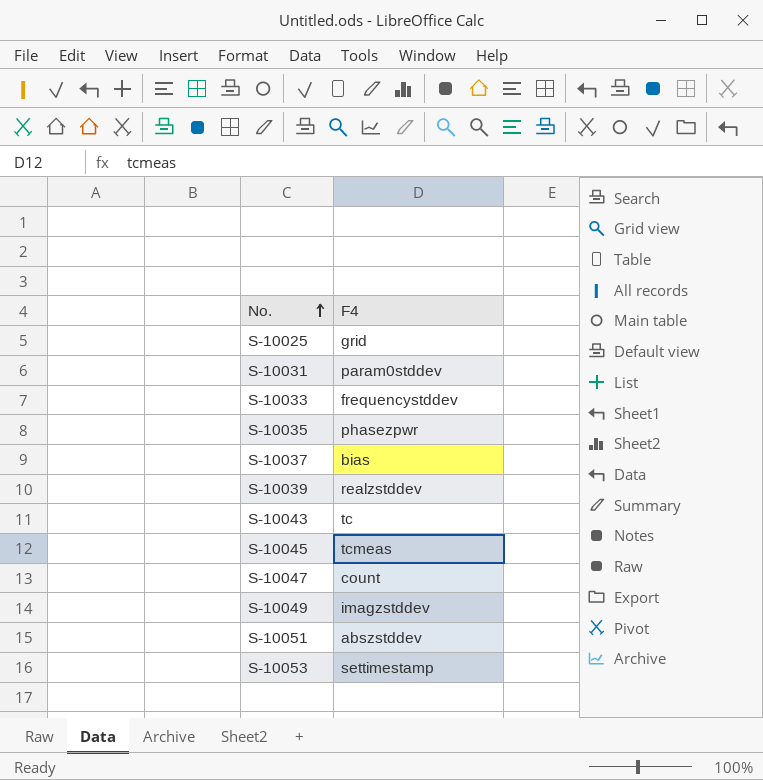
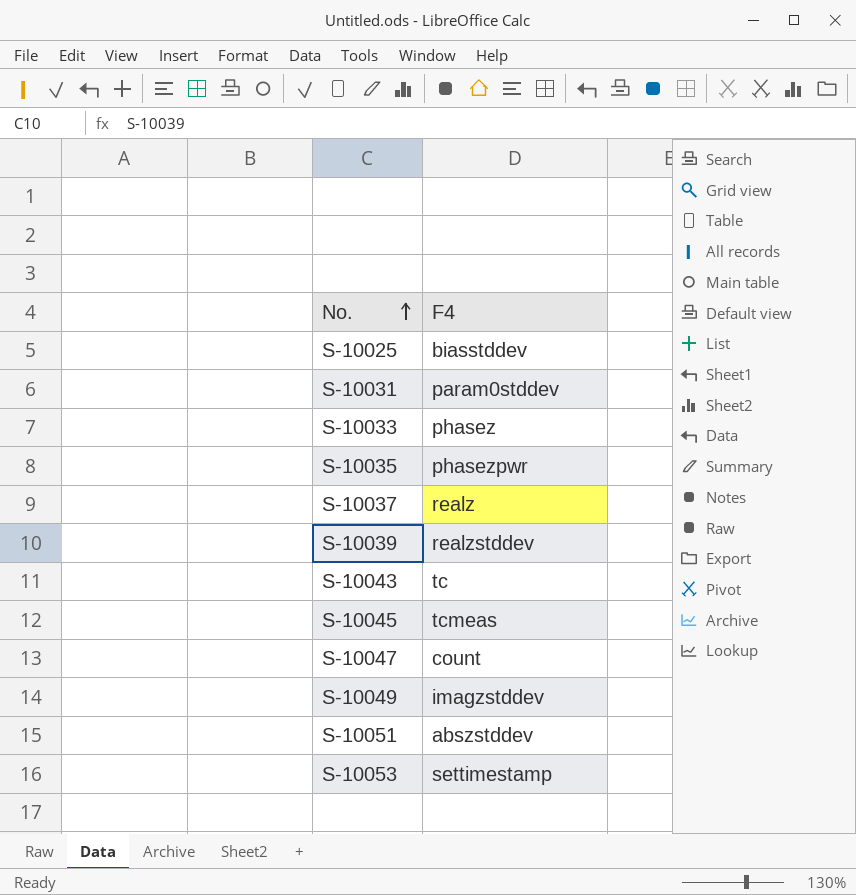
S-10025 | F4: grid -> biasstddev
S-10033 | F4: frequencystddev -> phasez
S-10037 | F4: bias -> realz

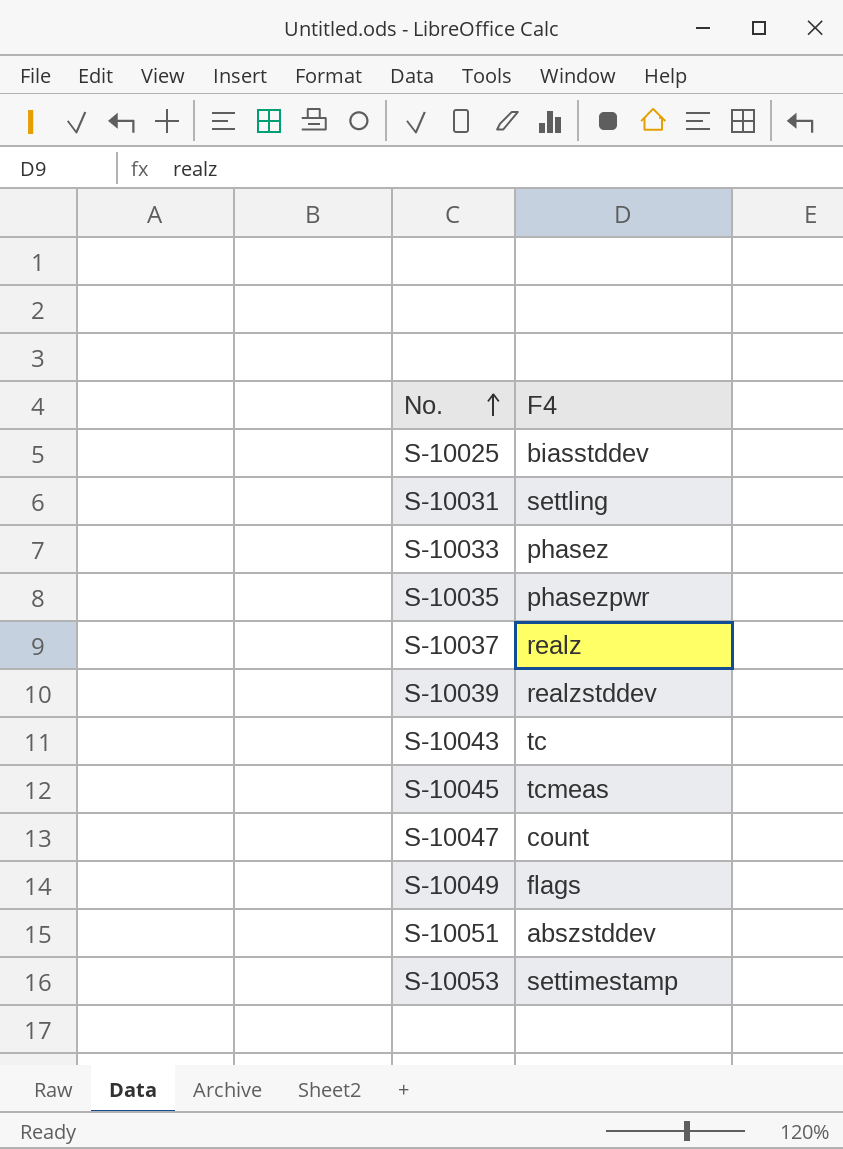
S-10031 | F4: param0stddev -> settling
S-10049 | F4: imagzstddev -> flags

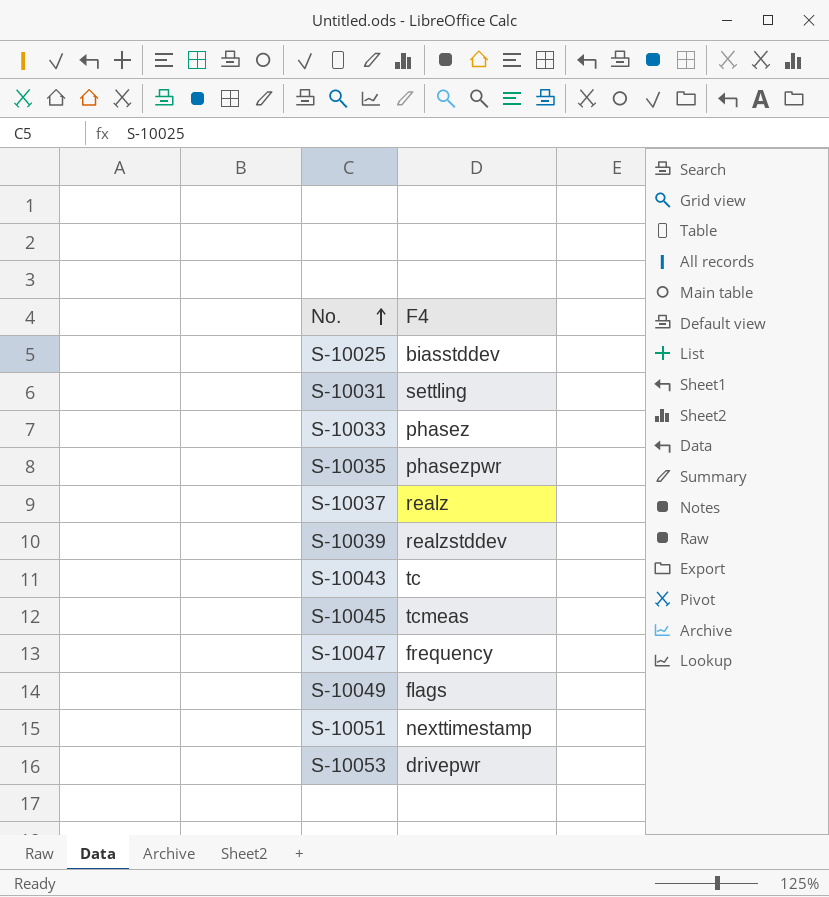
S-10047 | F4: count -> frequency
S-10051 | F4: abszstddev -> nexttimestamp
S-10053 | F4: settimestamp -> drivepwr

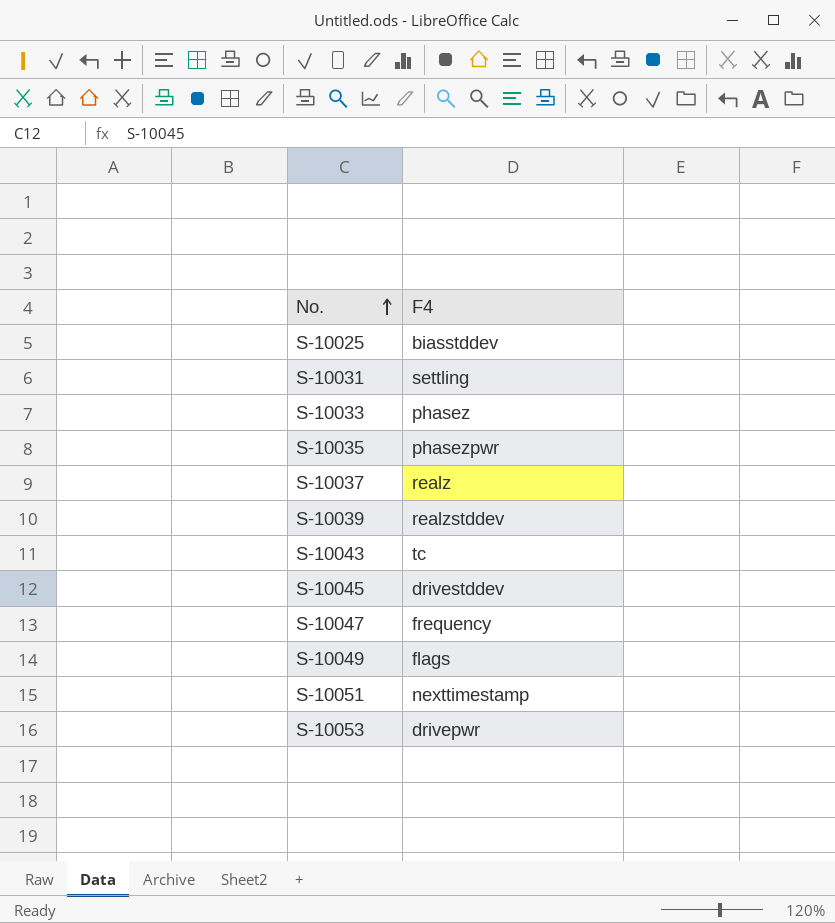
S-10045 | F4: tcmeas -> drivestddev

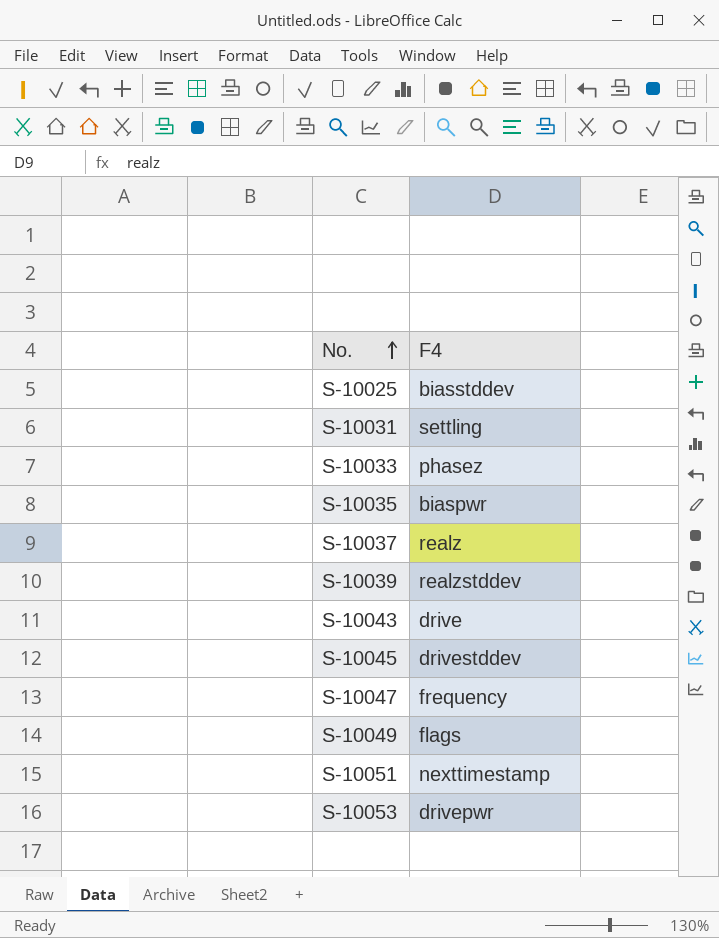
S-10035 | F4: phasezpwr -> biaspwr
S-10043 | F4: tc -> drive

